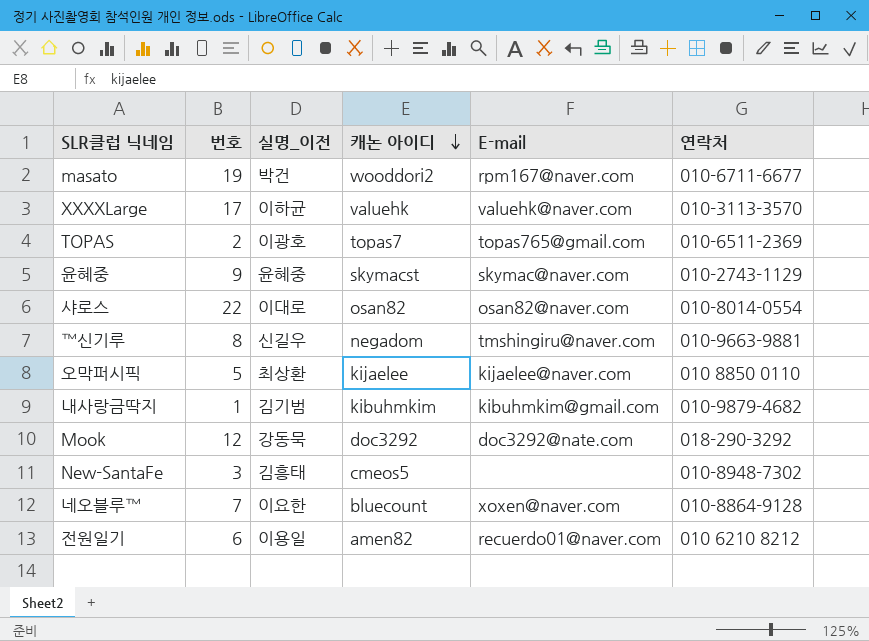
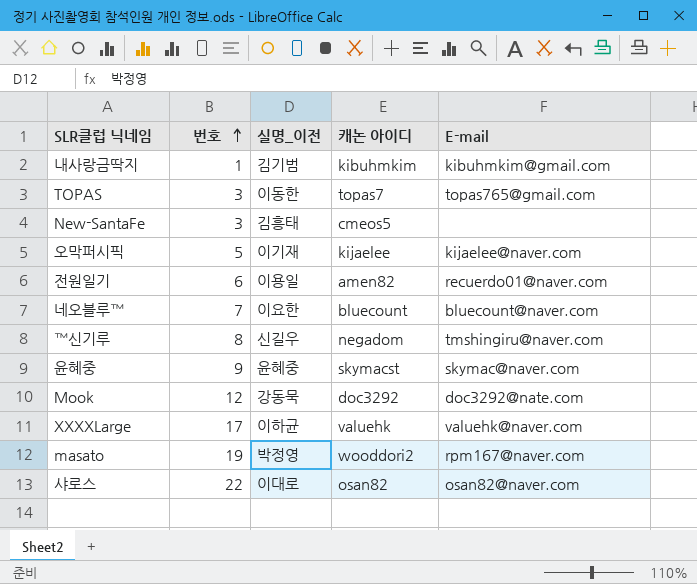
row order: 캐논 아이디 descending -> 번호 ascending
column 연락처 | position: 6 -> none
TOPAS | 번호: 2 -> 3
TOPAS | 실명_이전: 이광호 -> 이동한
오막퍼시픽 | 실명_이전: 최상환 -> 이기재
네오블루™ | E-mail: xoxen@naver.com -> bluecount@naver.com
masato | 실명_이전: 박건 -> 박정영

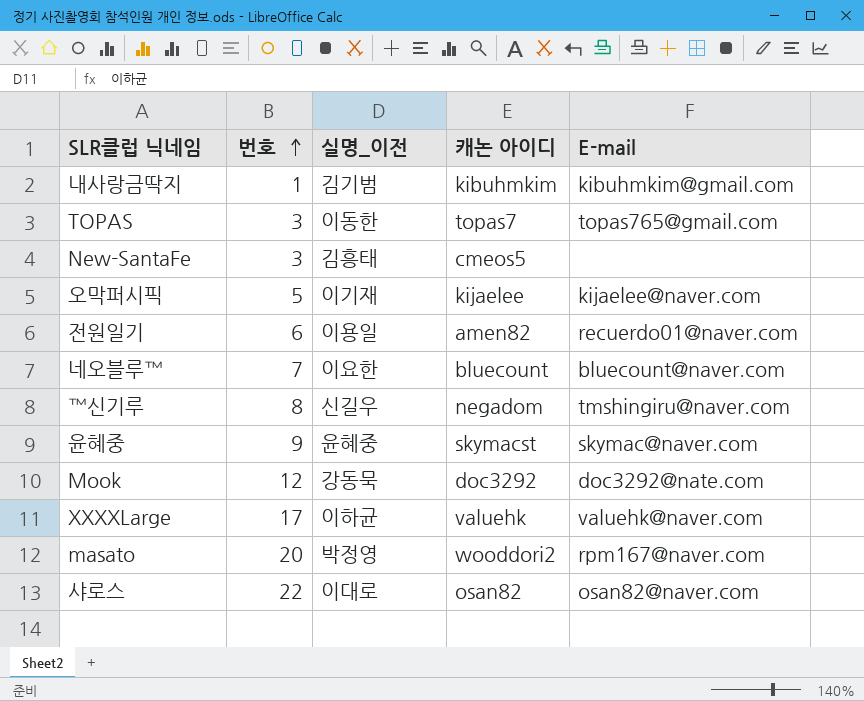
masato | 번호: 19 -> 20

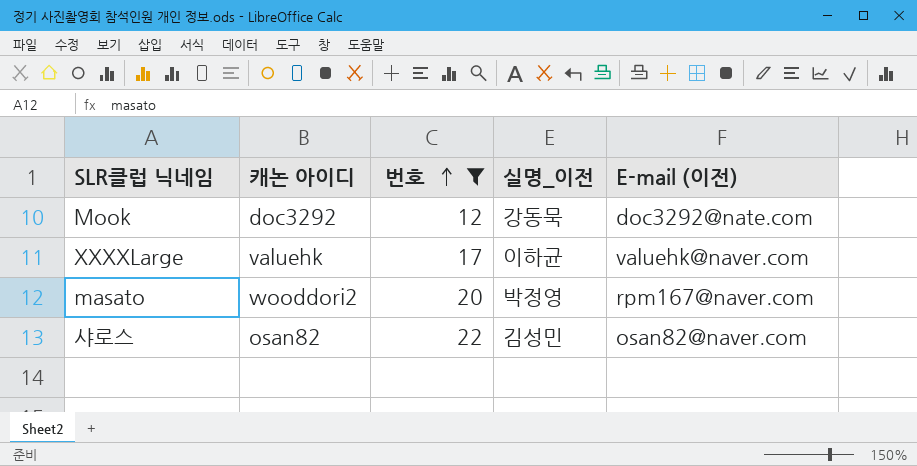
filter: none -> 번호 >= 12
column 캐논 아이디 | position: 4 -> 2
column name: E-mail -> E-mail (이전)
샤로스 | 실명_이전: 이대로 -> 김성민

